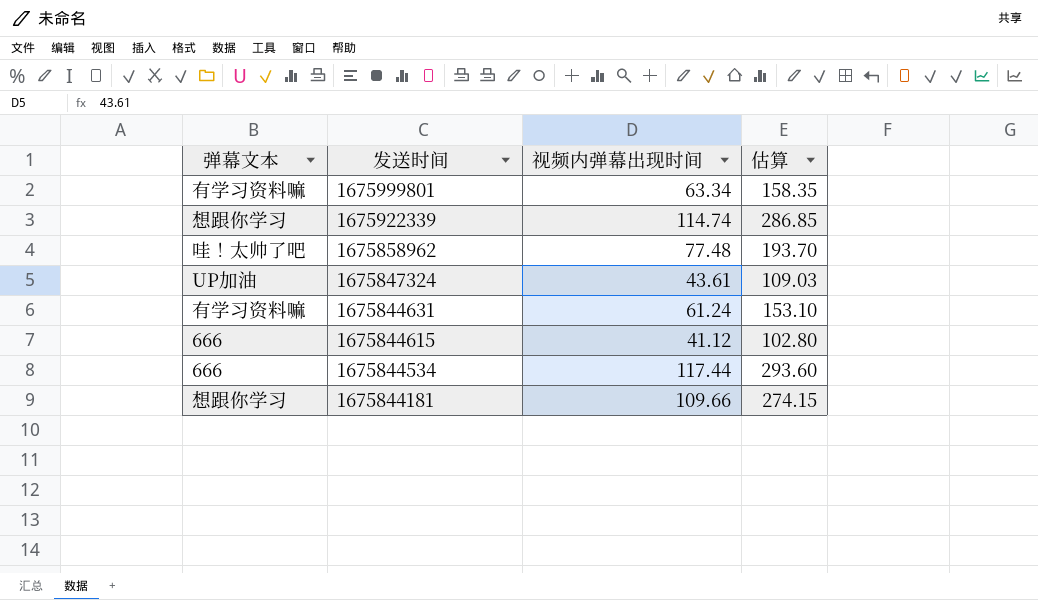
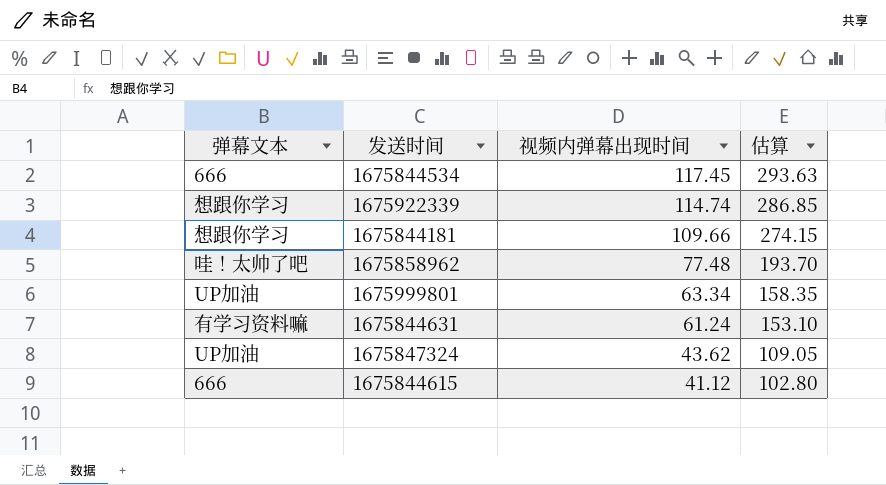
row order: 发送时间 descending -> 视频内弹幕出现时间 descending
1675844534 | 视频内弹幕出现时间: 117.44 -> 117.45
1675844534 | 估算: 293.60 -> 293.63
1675999801 | 弹幕文本: 有学习资料嘛 -> UP加油
1675847324 | 视频内弹幕出现时间: 43.61 -> 43.62
1675847324 | 估算: 109.03 -> 109.05

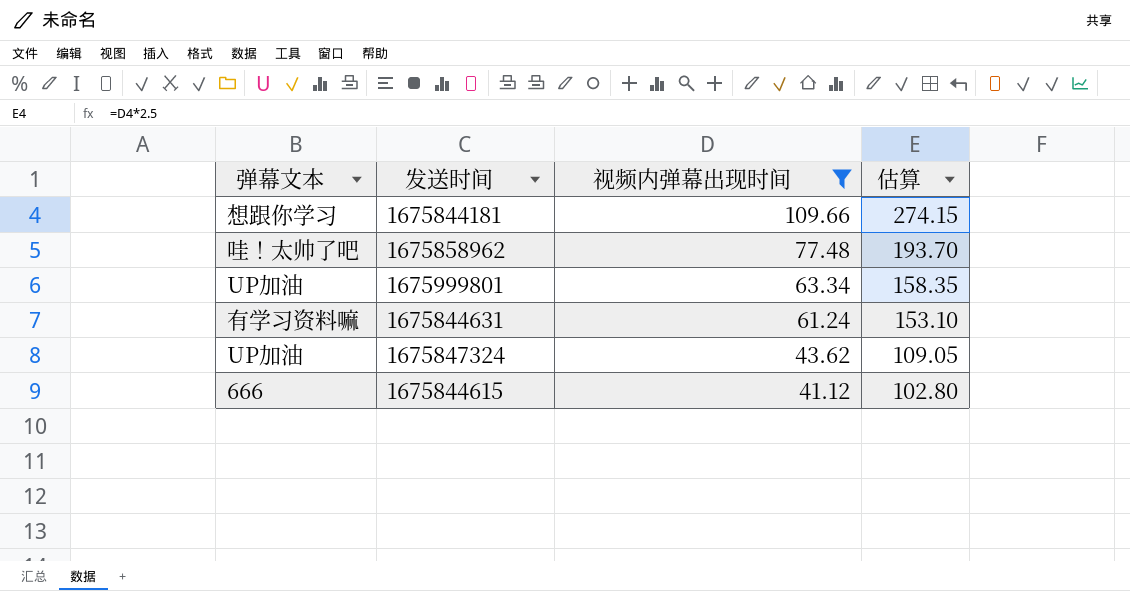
filter: none -> 视频内弹幕出现时间 <= 109.66

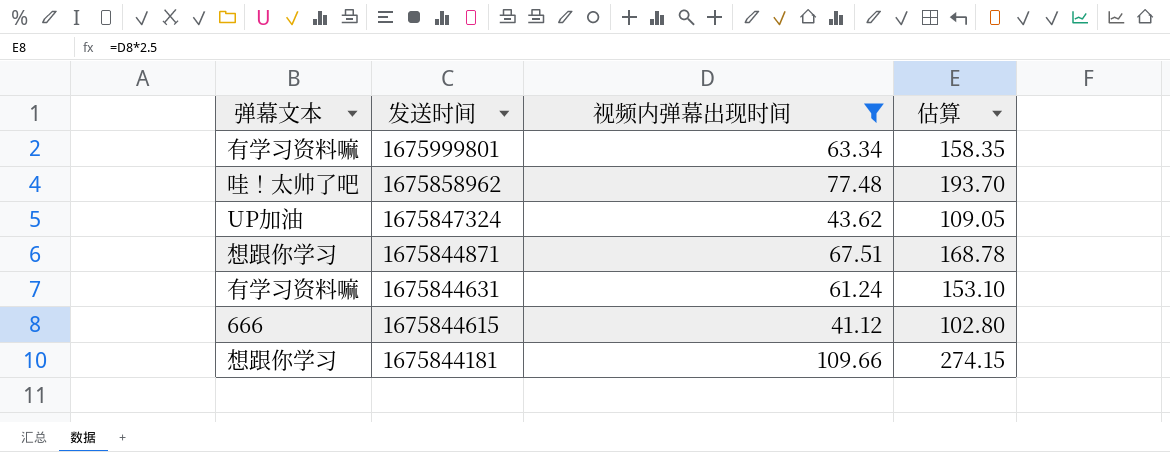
row order: 视频内弹幕出现时间 descending -> 发送时间 descending
1675999801 | 弹幕文本: UP加油 -> 有学习资料嘛
row 1675844871: none -> 想跟你学习 | 67.51 | 168.78

